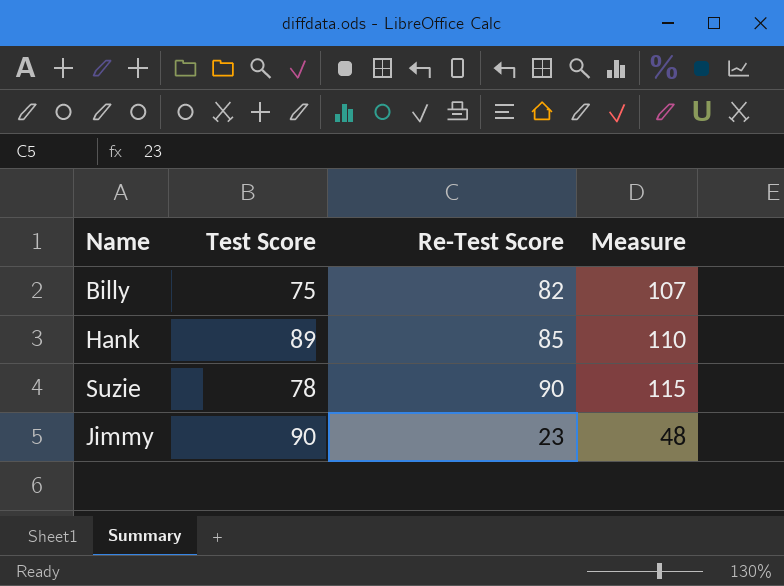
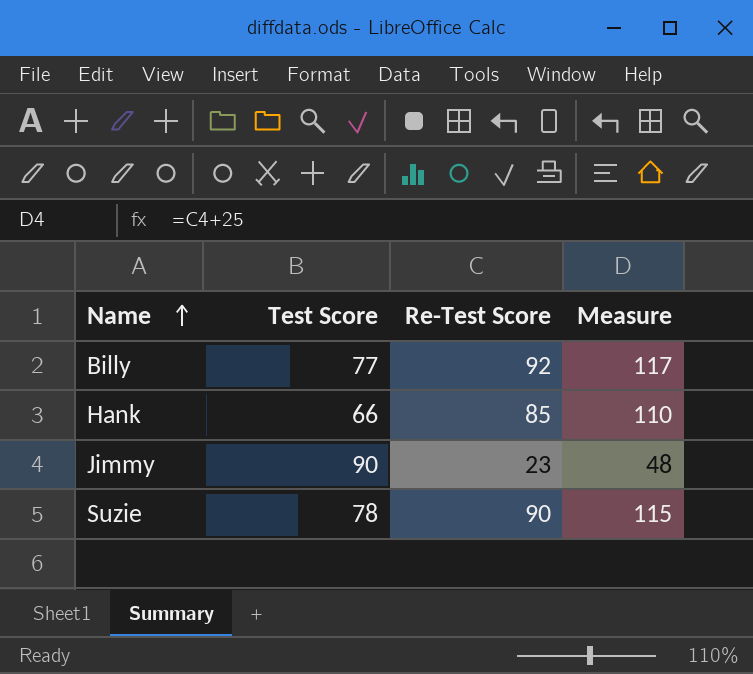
row order: none -> Name ascending
Billy | Test Score: 75 -> 77
Billy | Re-Test Score: 82 -> 92
Billy | Measure: 107 -> 117
Hank | Test Score: 89 -> 66

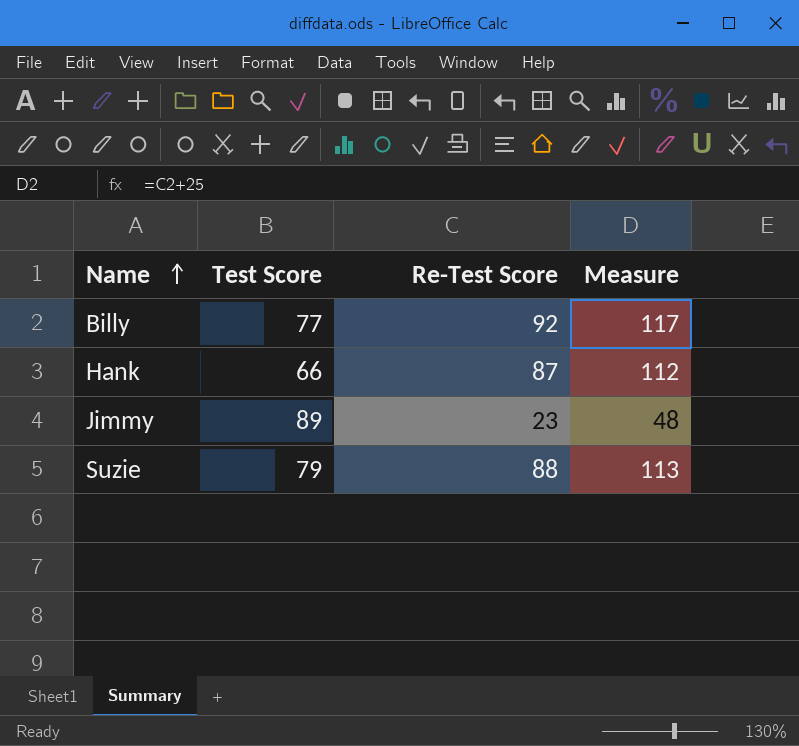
Hank | Re-Test Score: 85 -> 87
Hank | Measure: 110 -> 112
Jimmy | Test Score: 90 -> 89
Suzie | Test Score: 78 -> 79
Suzie | Re-Test Score: 90 -> 88
Suzie | Measure: 115 -> 113

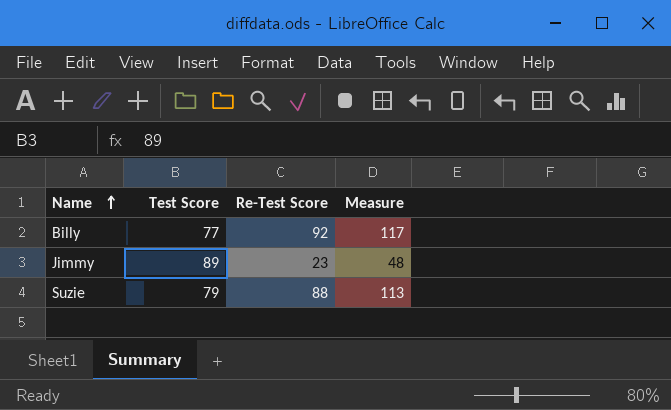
row Hank: 66 | 87 | 112 -> none

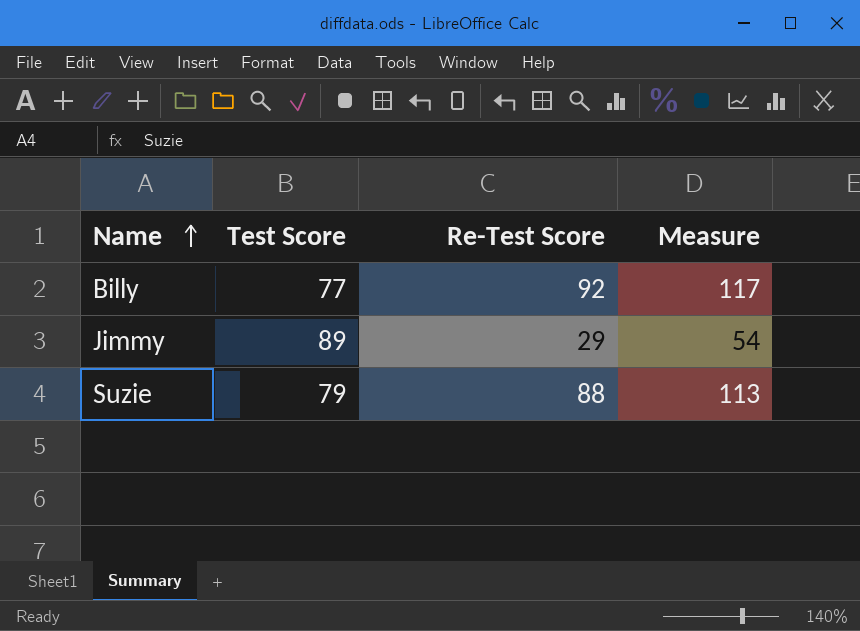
Jimmy | Re-Test Score: 23 -> 29
Jimmy | Measure: 48 -> 54

